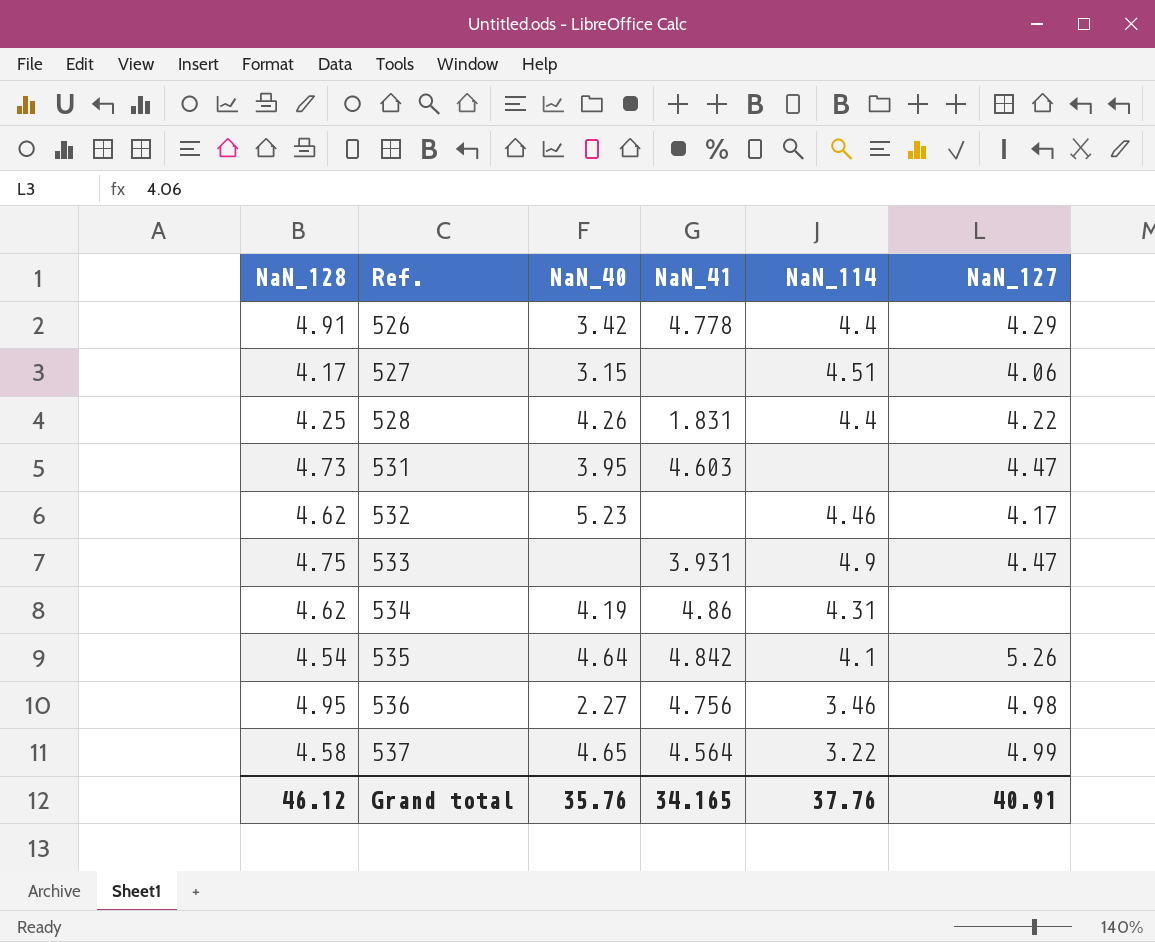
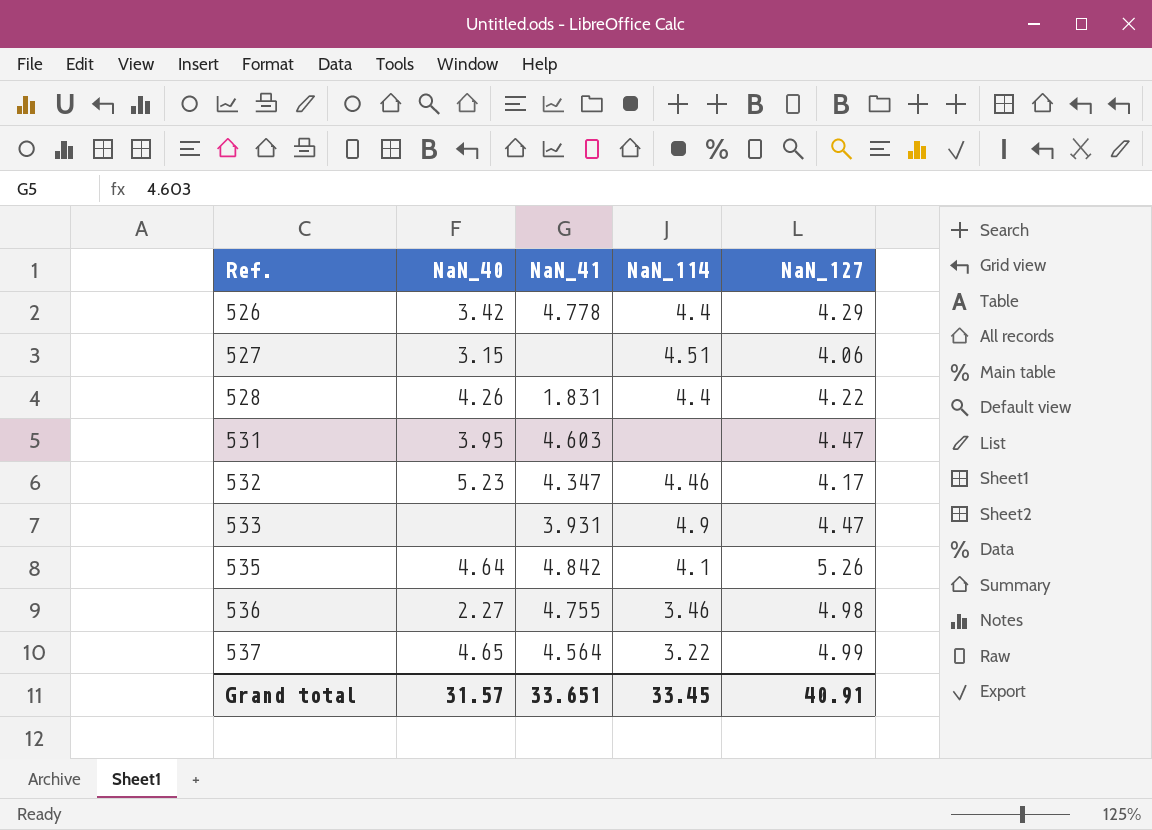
column NaN_128 | position: 1 -> none
row 534: 4.62 | 4.19 | 4.86 | 4.31 | none -> none
532 | NaN_41: none -> 4.347
536 | NaN_41: 4.756 -> 4.755
Grand total | NaN_40: 35.76 -> 31.57
Grand total | NaN_41: 34.165 -> 33.651
Grand total | NaN_114: 37.76 -> 33.45

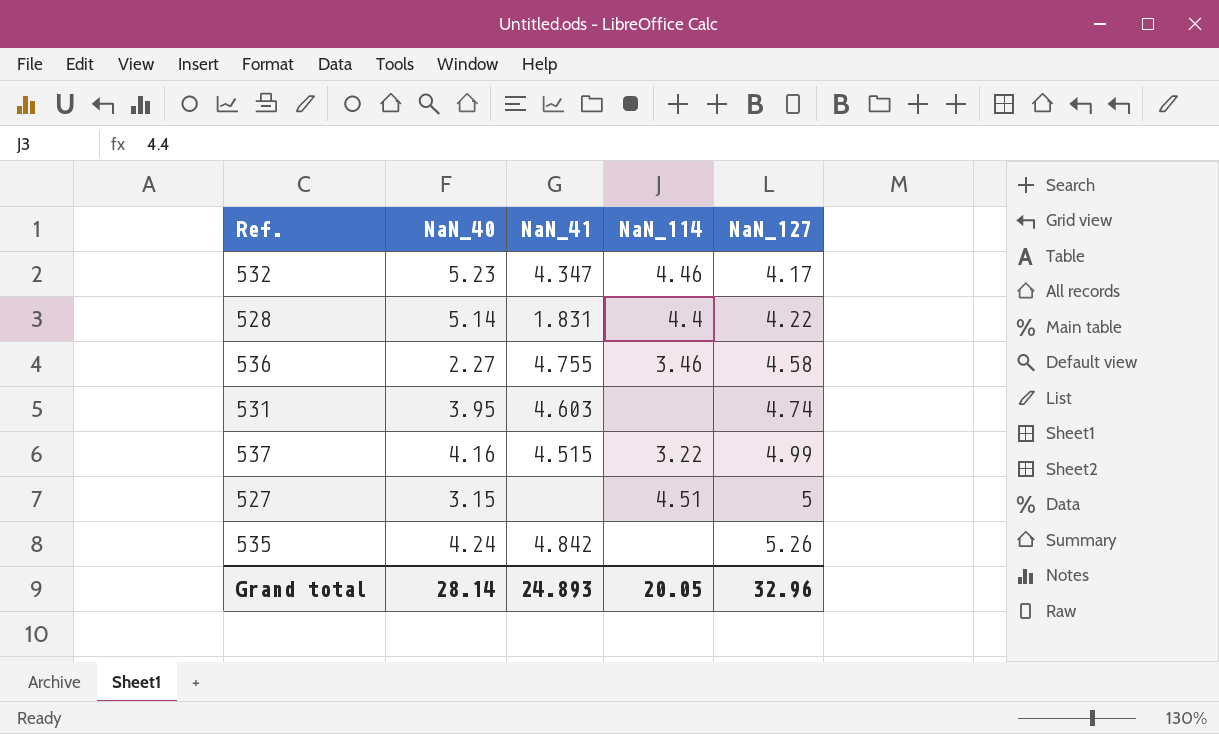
row order: Ref. ascending -> NaN_127 ascending
row 526: 3.42 | 4.778 | 4.4 | 4.29 -> none
row 533: none | 3.931 | 4.9 | 4.47 -> none
528 | NaN_40: 4.26 -> 5.14
536 | NaN_127: 4.98 -> 4.58
531 | NaN_127: 4.47 -> 4.74
537 | NaN_40: 4.65 -> 4.16
537 | NaN_41: 4.564 -> 4.515
527 | NaN_127: 4.06 -> 5
535 | NaN_40: 4.64 -> 4.24
535 | NaN_114: 4.1 -> none
Grand total | NaN_40: 31.57 -> 28.14
Grand total | NaN_41: 33.651 -> 24.893
Grand total | NaN_114: 33.45 -> 20.05
Grand total | NaN_127: 40.91 -> 32.96

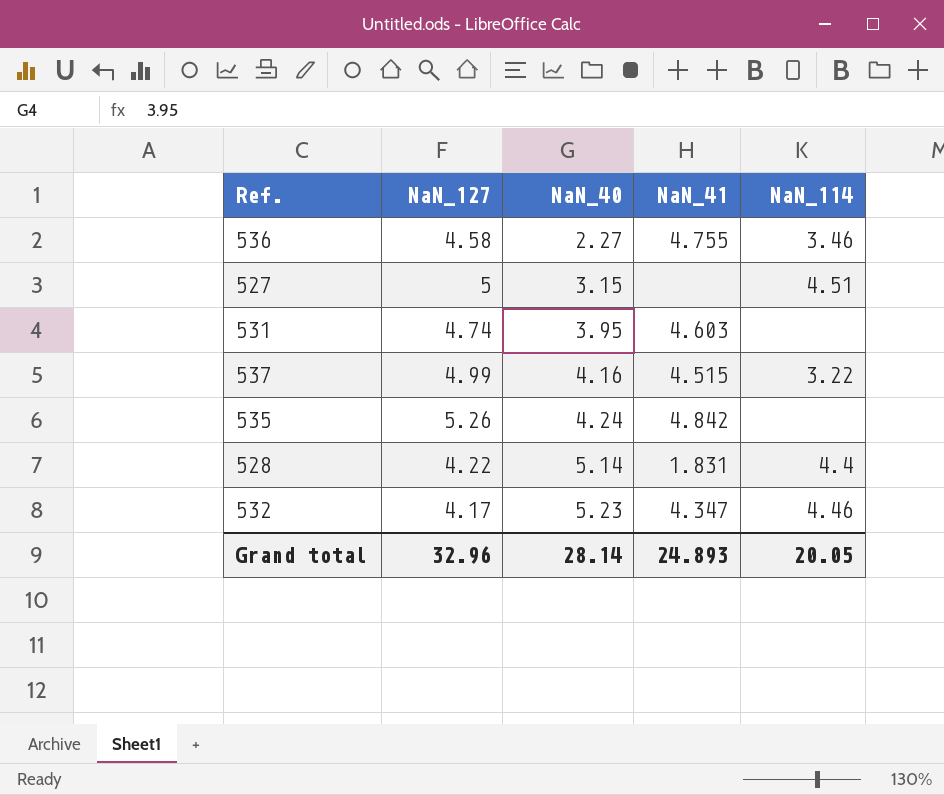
row order: NaN_127 ascending -> NaN_40 ascending
column NaN_127 | position: 5 -> 2

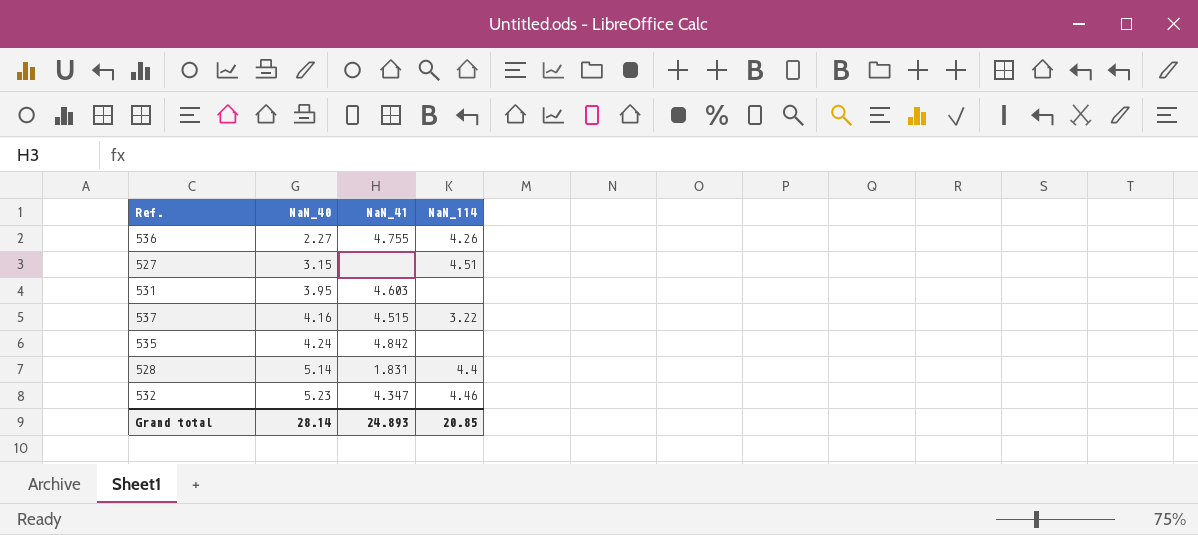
column NaN_127 | position: 2 -> none
536 | NaN_114: 3.46 -> 4.26
Grand total | NaN_114: 20.05 -> 20.85

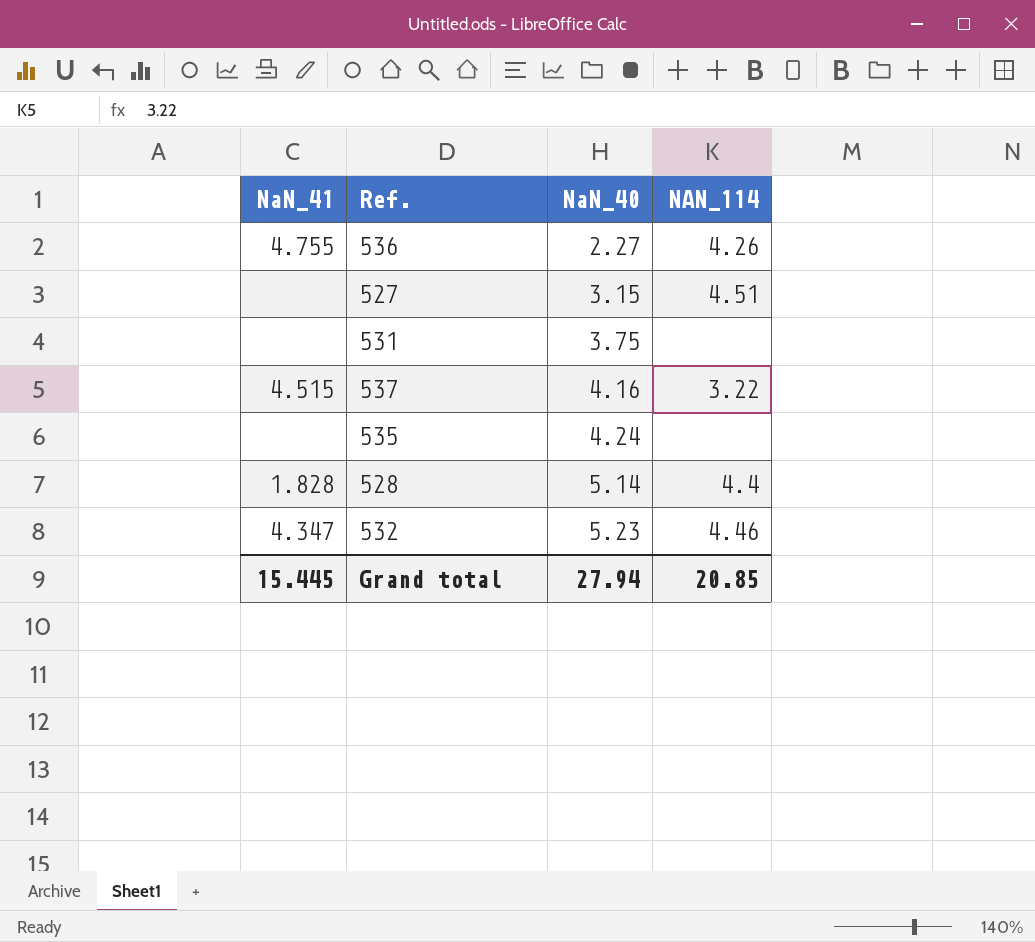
column NaN_41 | position: 3 -> 1
column name: NaN_114 -> NAN_114
531 | NaN_41: 4.603 -> none
531 | NaN_40: 3.95 -> 3.75
535 | NaN_41: 4.842 -> none
528 | NaN_41: 1.831 -> 1.828
Grand total | NaN_41: 24.893 -> 15.445
Grand total | NaN_40: 28.14 -> 27.94

